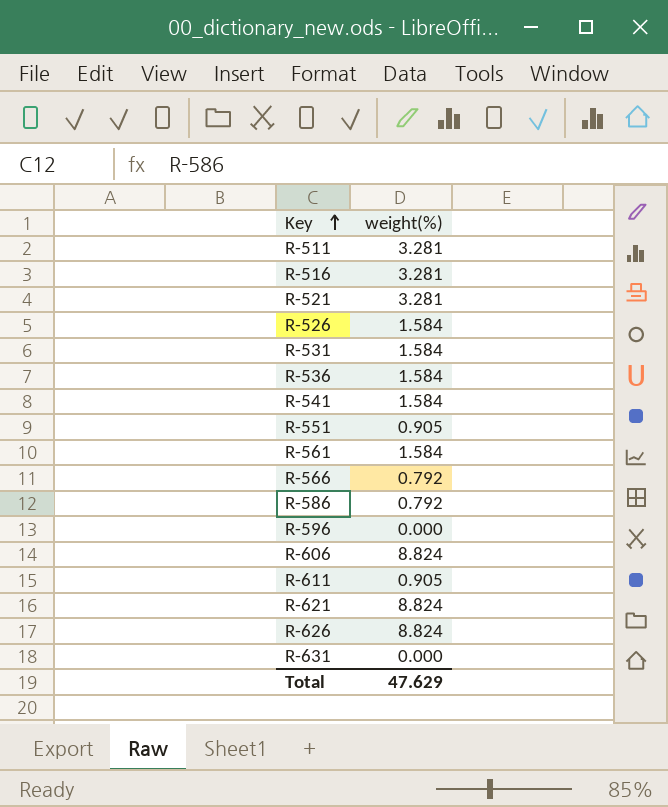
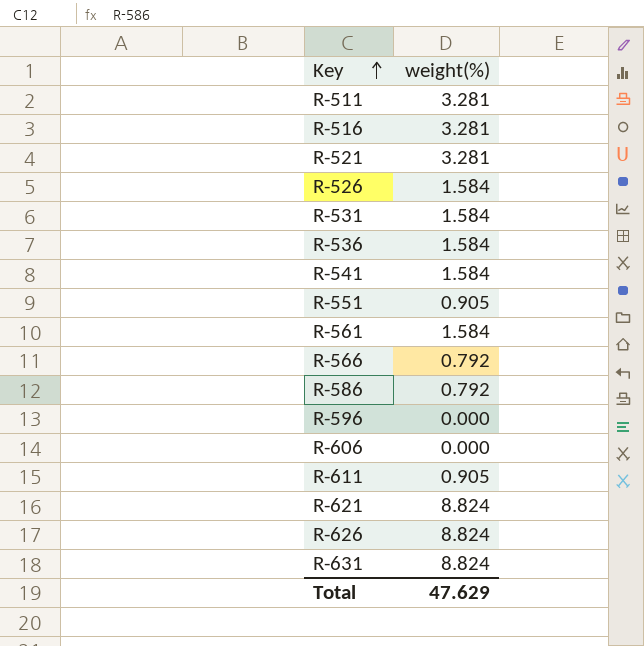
R-606 | weight(%): 8.824 -> 0.000
R-631 | weight(%): 0.000 -> 8.824

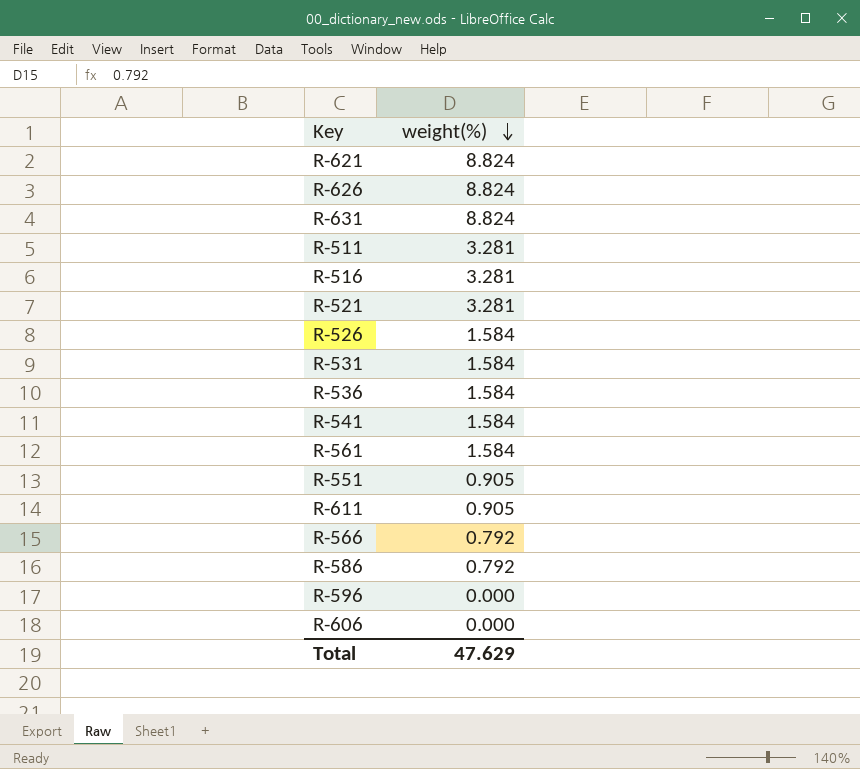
row order: Key ascending -> weight(%) descending

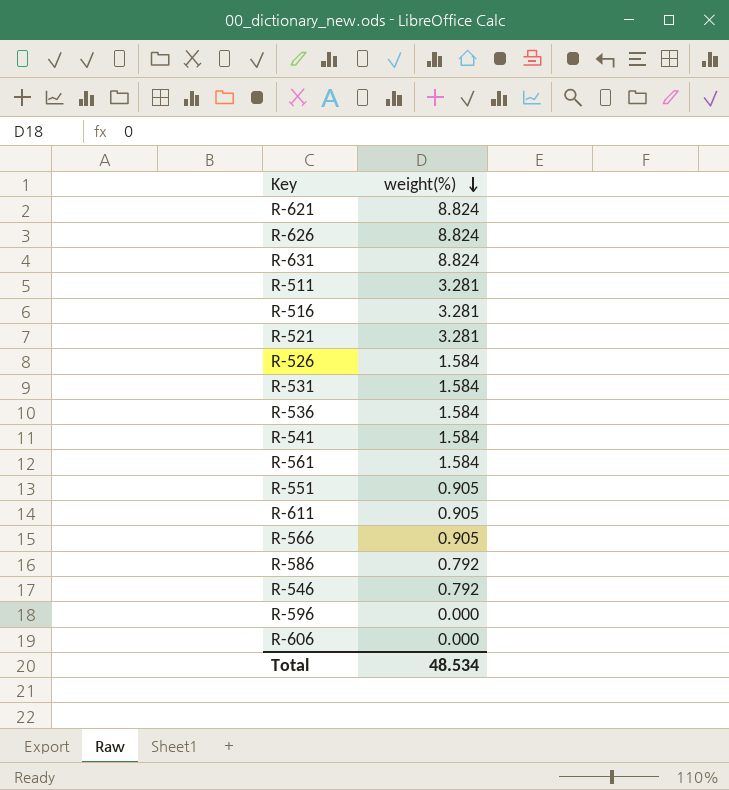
R-566 | weight(%): 0.792 -> 0.905
row R-546: none -> 0.792
Total | weight(%): 47.629 -> 48.534

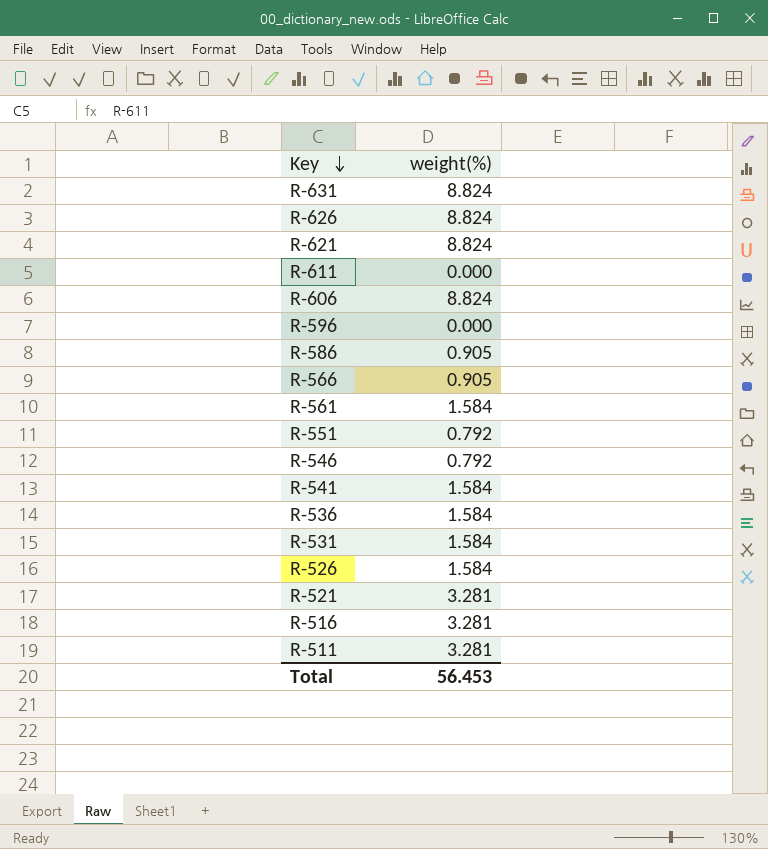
row order: weight(%) descending -> Key descending
R-611 | weight(%): 0.905 -> 0.000
R-606 | weight(%): 0.000 -> 8.824
R-586 | weight(%): 0.792 -> 0.905
R-551 | weight(%): 0.905 -> 0.792
Total | weight(%): 48.534 -> 56.453

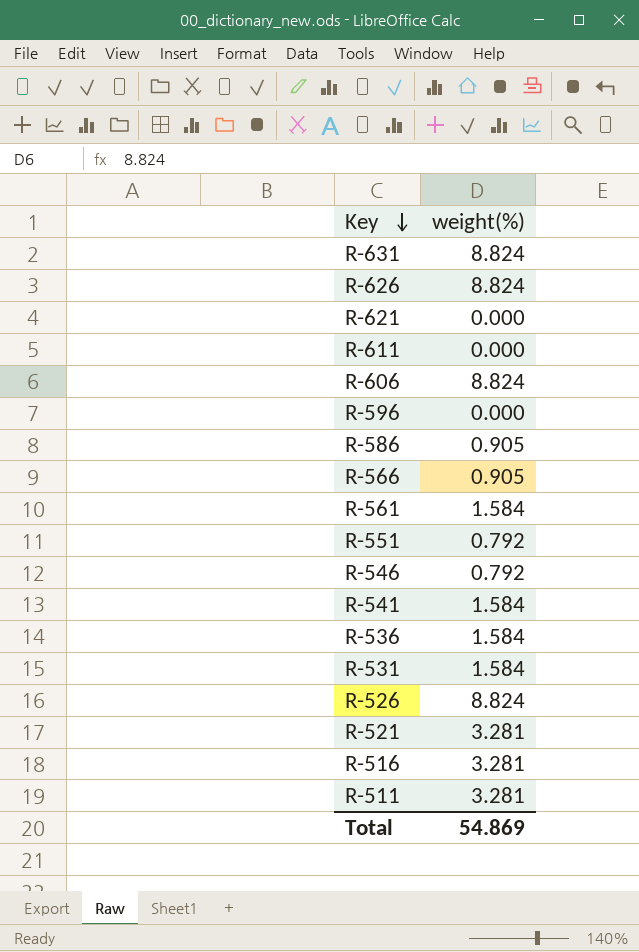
R-621 | weight(%): 8.824 -> 0.000
R-526 | weight(%): 1.584 -> 8.824
Total | weight(%): 56.453 -> 54.869

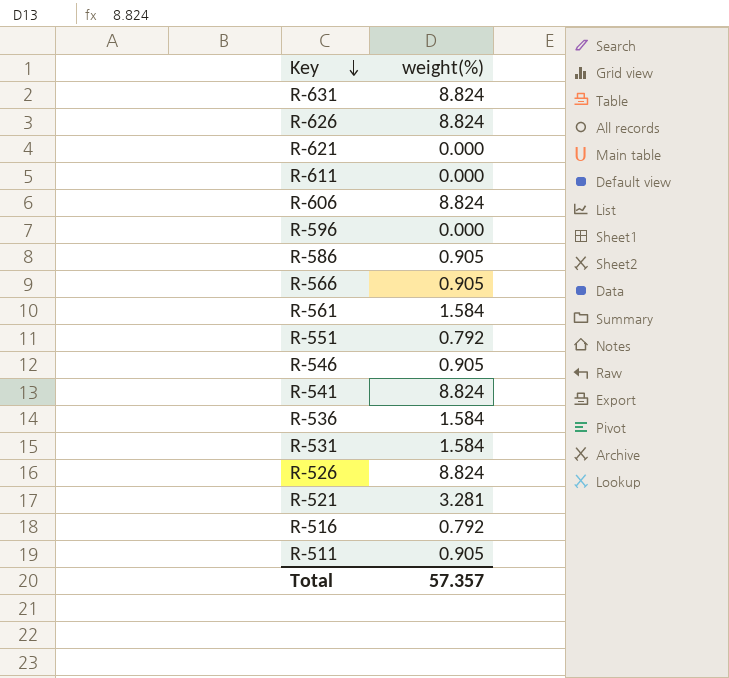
R-546 | weight(%): 0.792 -> 0.905
R-541 | weight(%): 1.584 -> 8.824
R-516 | weight(%): 3.281 -> 0.792
R-511 | weight(%): 3.281 -> 0.905
Total | weight(%): 54.869 -> 57.357

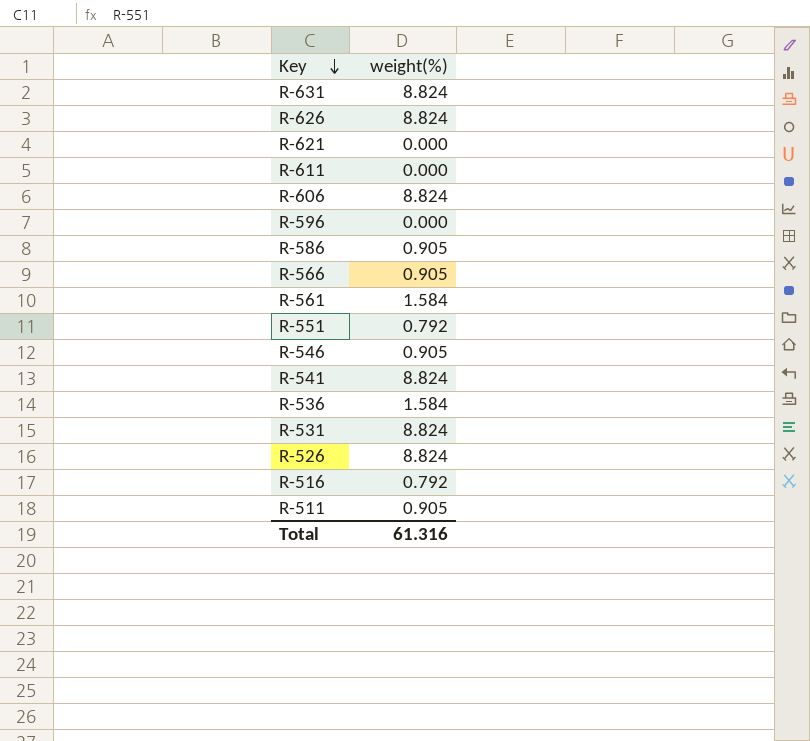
row R-521: 3.281 -> none
R-531 | weight(%): 1.584 -> 8.824
Total | weight(%): 57.357 -> 61.316

